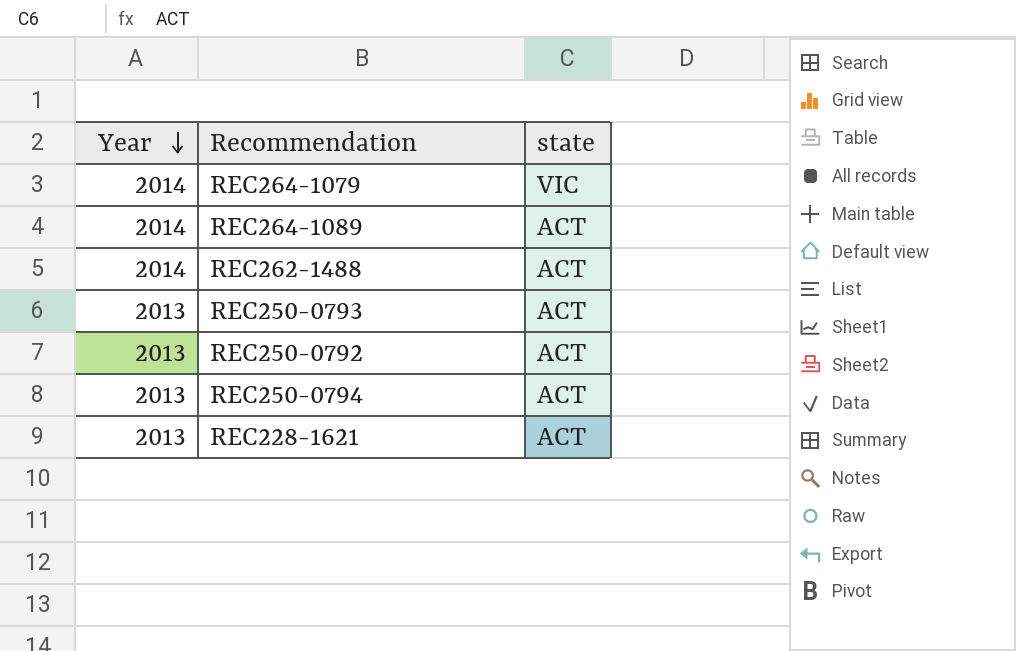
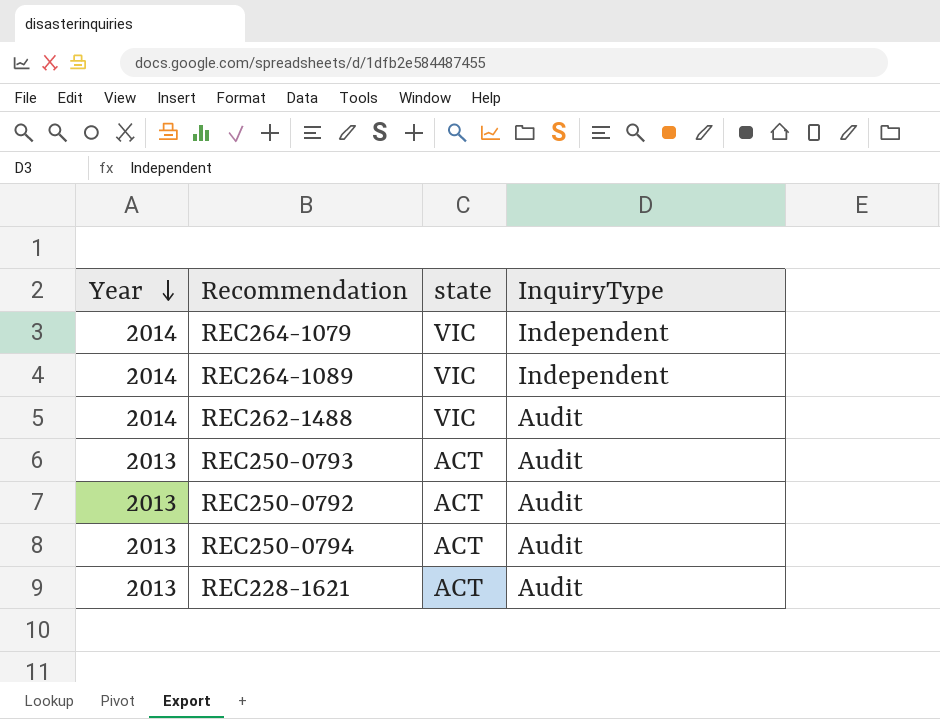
column InquiryType | position: none -> 4
REC264-1089 | state: ACT -> VIC
REC262-1488 | state: ACT -> VIC

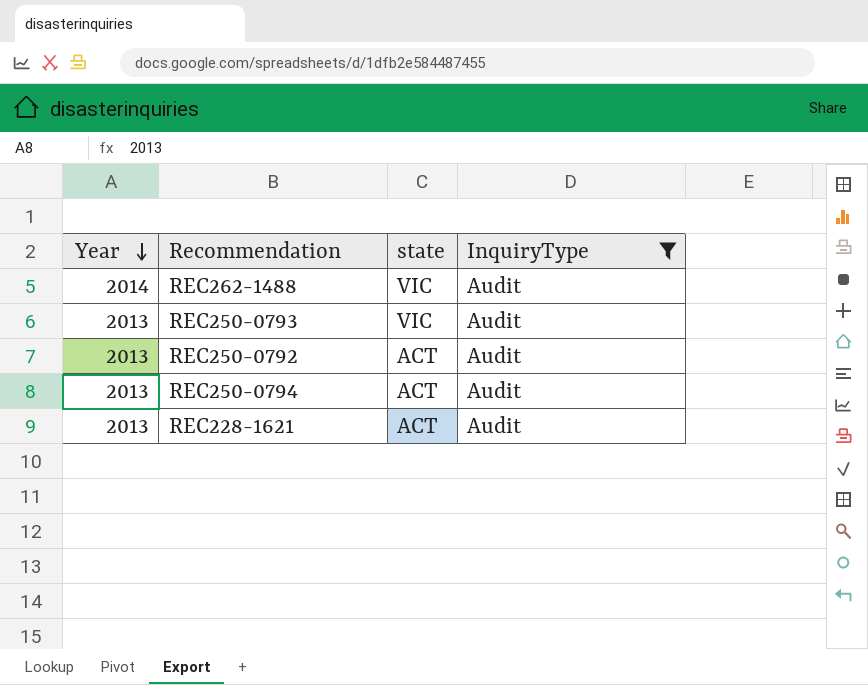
filter: none -> InquiryType = Audit
REC250-0793 | state: ACT -> VIC

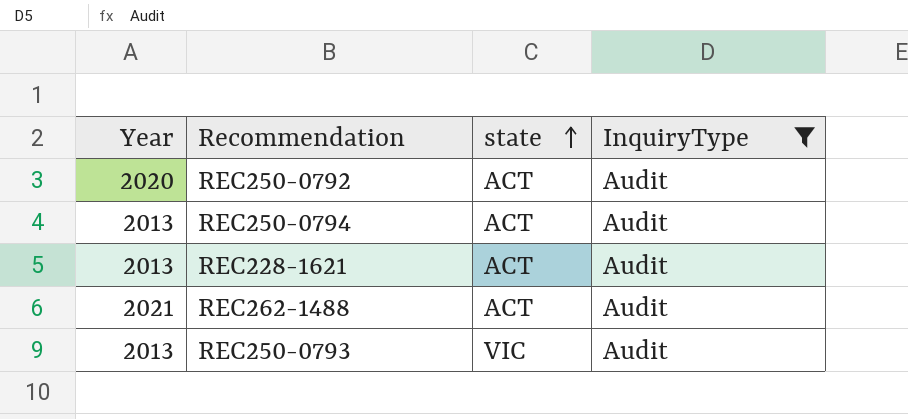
row order: Year descending -> state ascending
REC250-0792 | Year: 2013 -> 2020
REC262-1488 | Year: 2014 -> 2021
REC262-1488 | state: VIC -> ACT

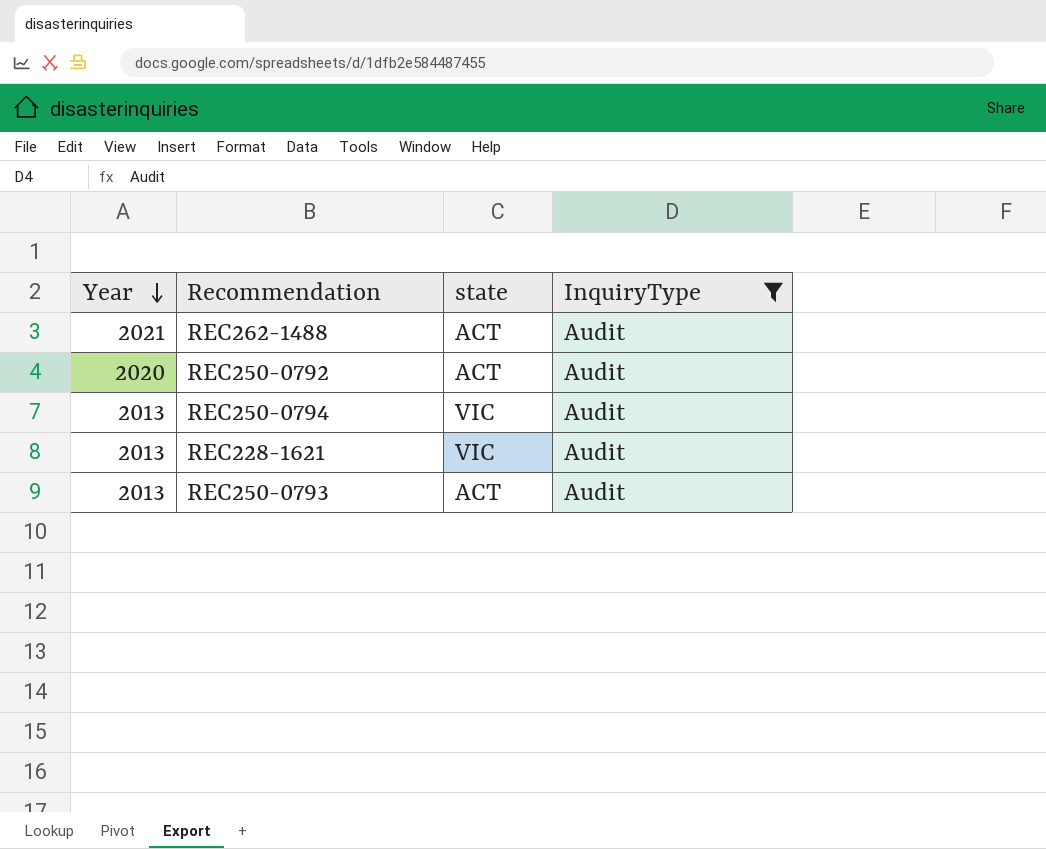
row order: state ascending -> Year descending
REC250-0794 | state: ACT -> VIC
REC228-1621 | state: ACT -> VIC
REC250-0793 | state: VIC -> ACT

